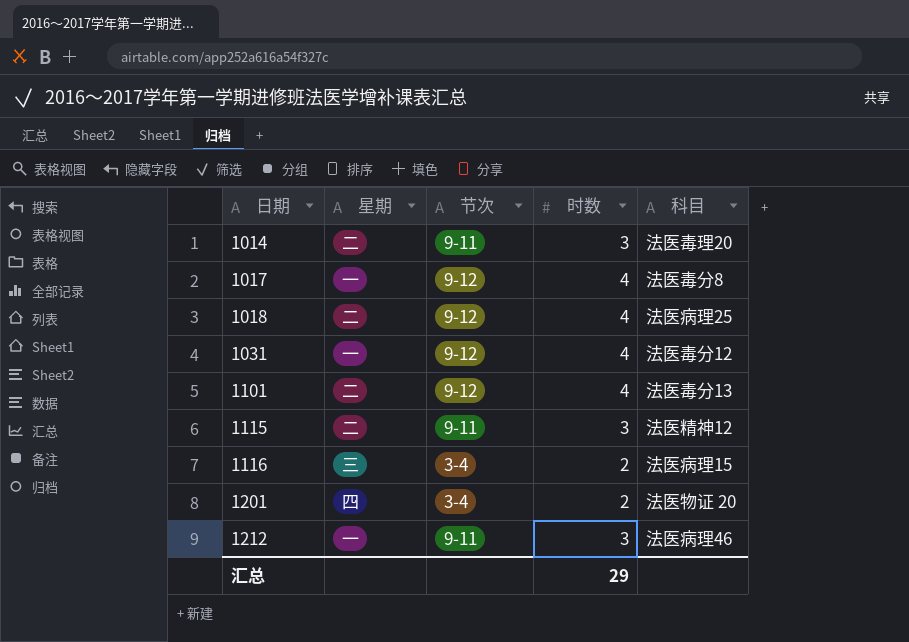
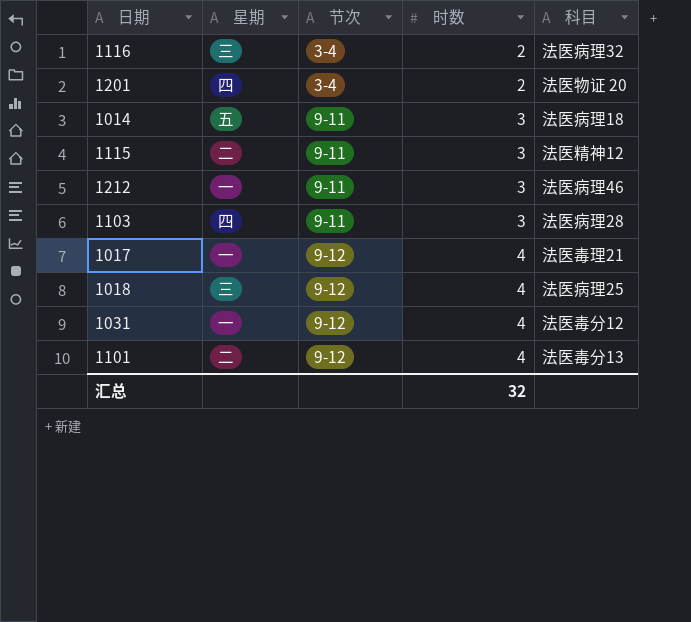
row order: 日期 ascending -> 节次 ascending
1116 | 科目: 法医病理15 -> 法医病理32
1014 | 星期: 二 -> 五
1014 | 科目: 法医毒理20 -> 法医病理18
row 1103: none -> 四 | 9-11 | 3 | 法医病理28
1017 | 科目: 法医毒分8 -> 法医毒理21
1018 | 星期: 二 -> 三
汇总 | 时数: 29 -> 32

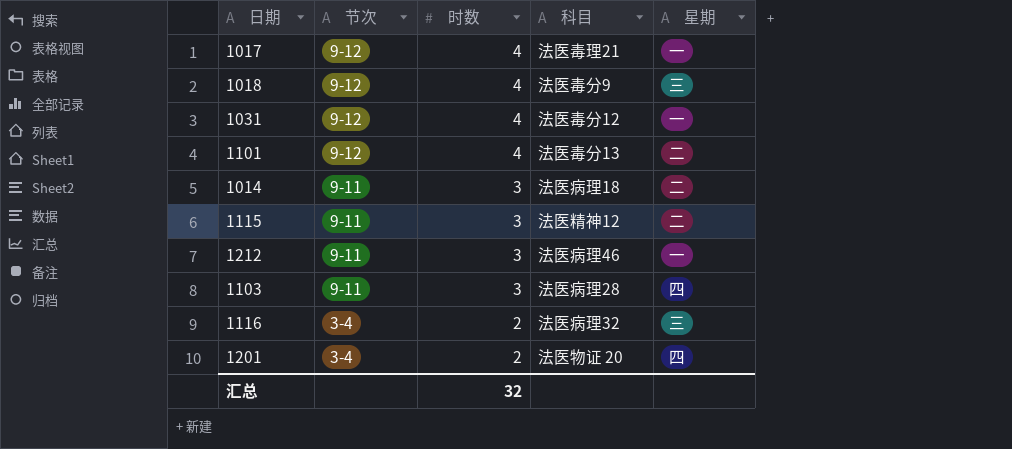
row order: 节次 ascending -> 节次 descending
column 星期 | position: 2 -> 5
1018 | 科目: 法医病理25 -> 法医毒分9
1014 | 星期: 五 -> 二

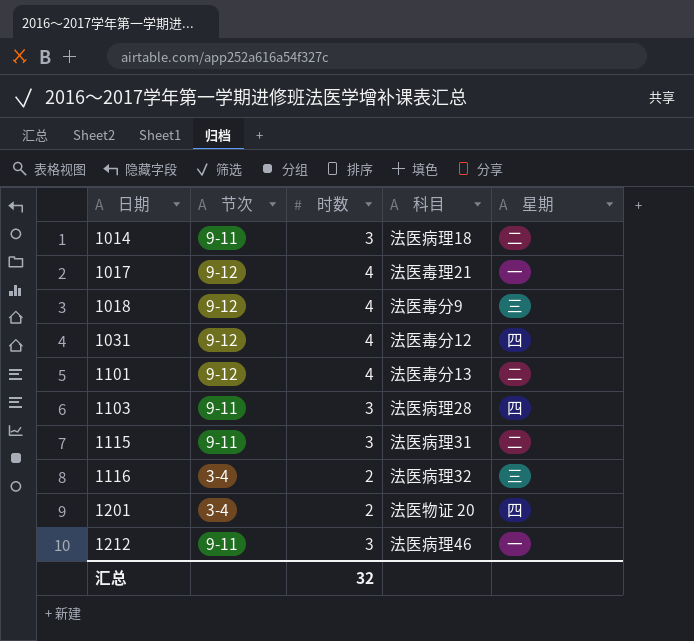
row order: 节次 descending -> 日期 ascending
1031 | 星期: 一 -> 四
1115 | 科目: 法医精神12 -> 法医病理31

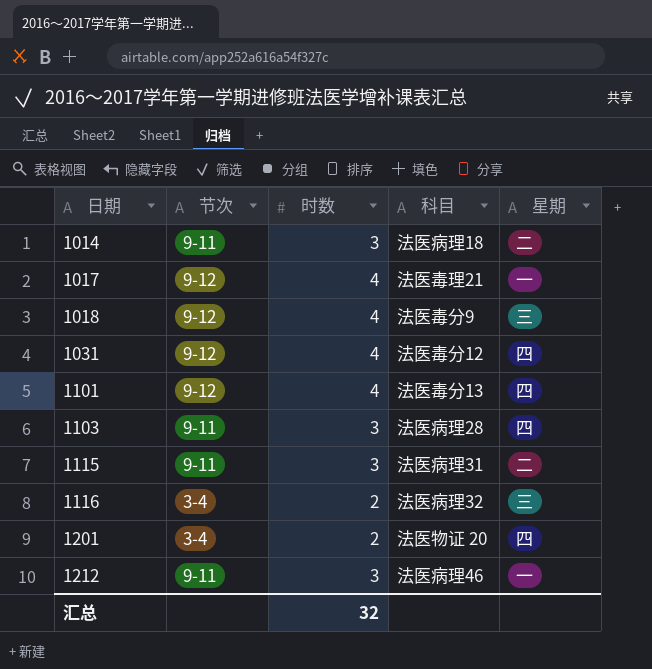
1101 | 星期: 二 -> 四

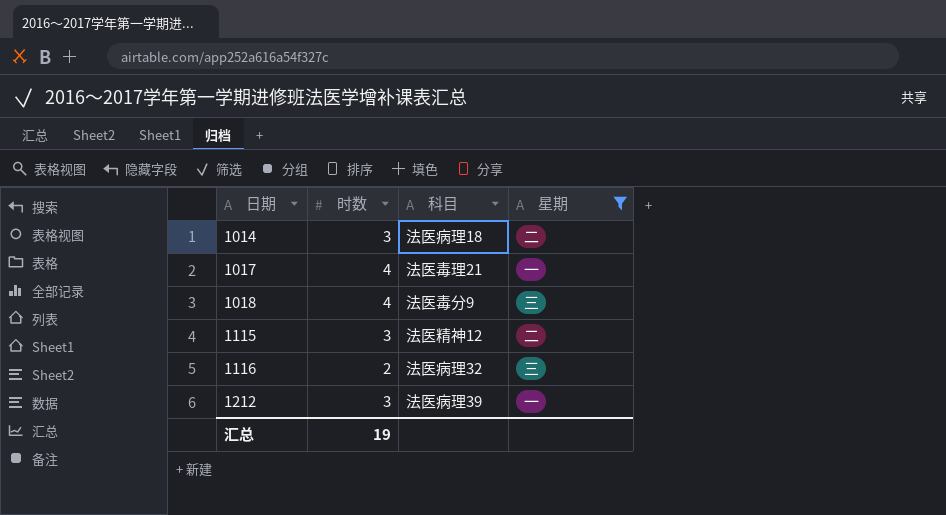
filter: none -> 星期 != 四
column 节次 | position: 2 -> none
1115 | 科目: 法医病理31 -> 法医精神12
1212 | 科目: 法医病理46 -> 法医病理39
汇总 | 时数: 32 -> 19

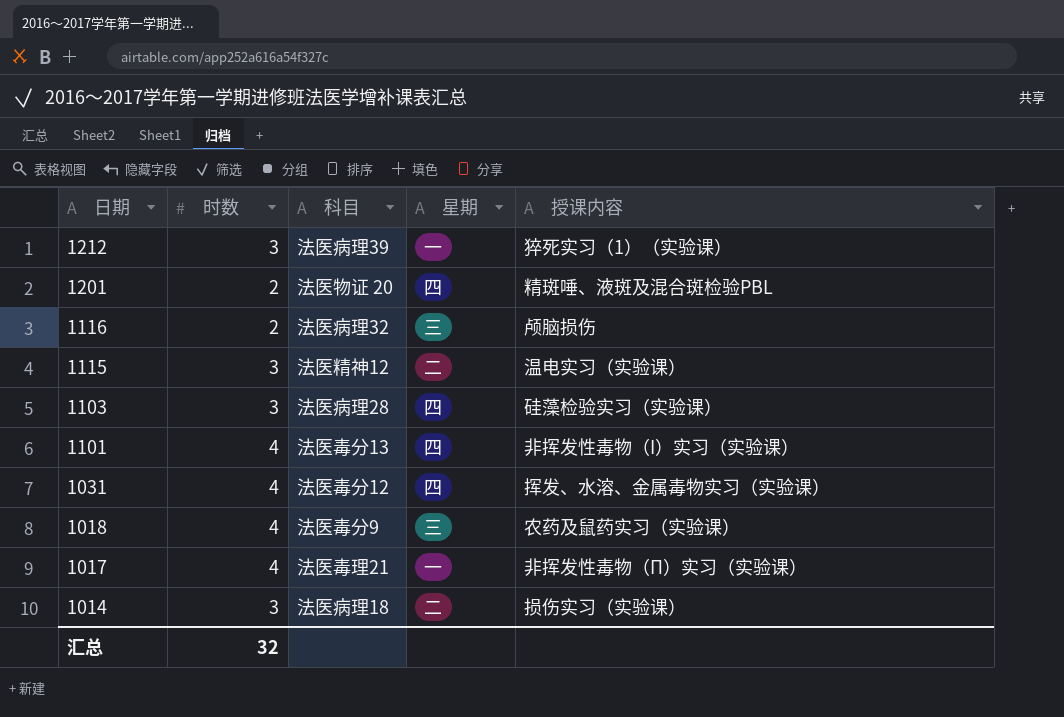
filter: 星期 != 四 -> none
row order: 日期 ascending -> 日期 descending
column 授课内容 | position: none -> 5
汇总 | 时数: 19 -> 32

